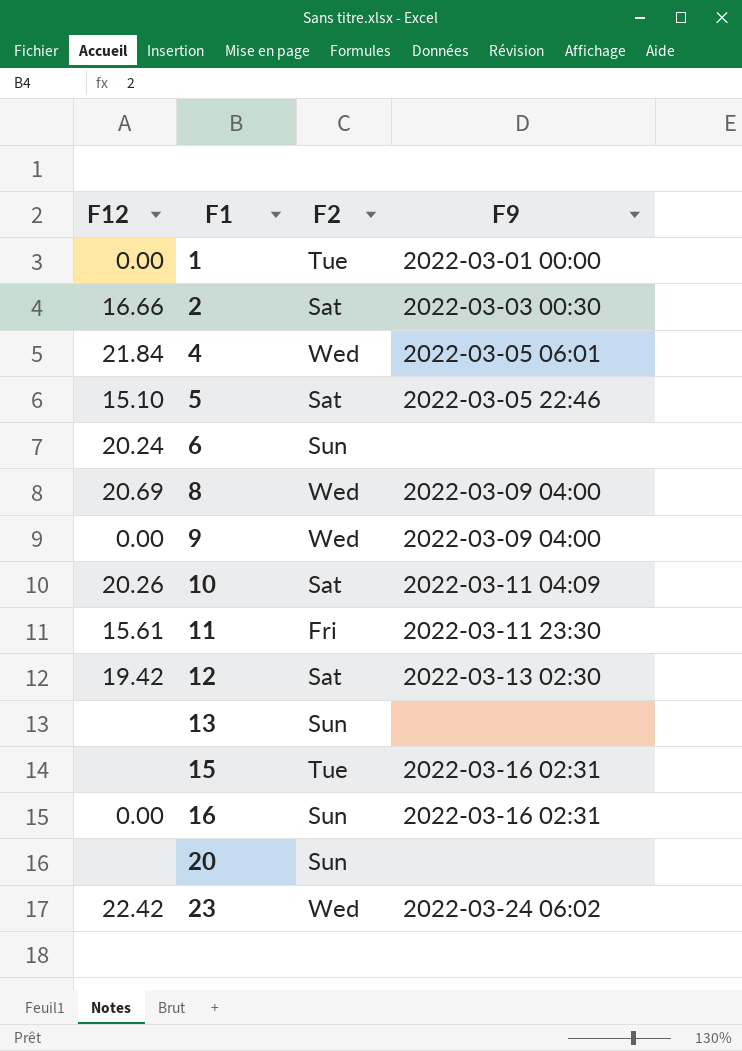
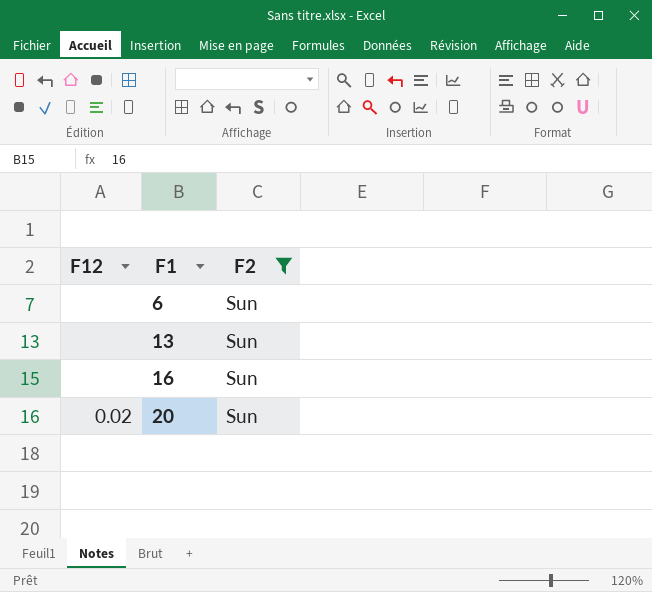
filter: none -> F2 = Sun
column F9 | position: 4 -> none
6 | F12: 20.24 -> none
16 | F12: 0.00 -> none
20 | F12: none -> 0.02

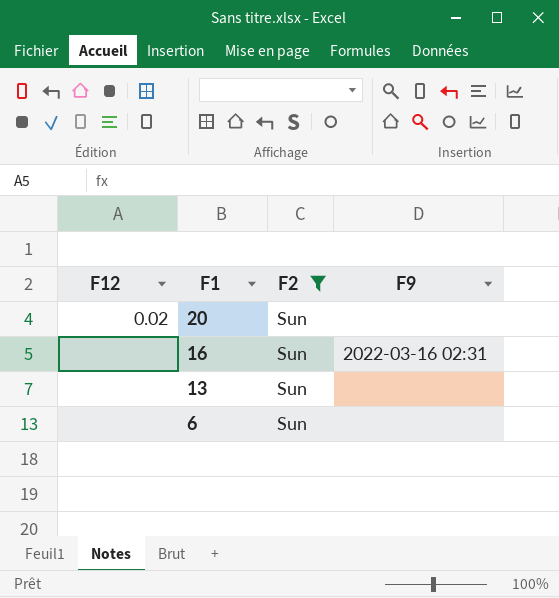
row order: F1 ascending -> F1 descending
column F9 | position: none -> 4

